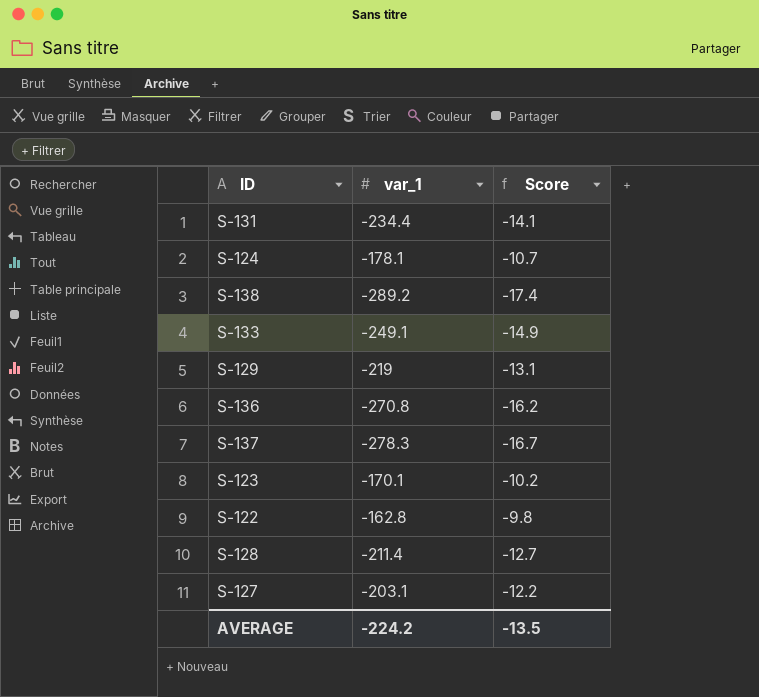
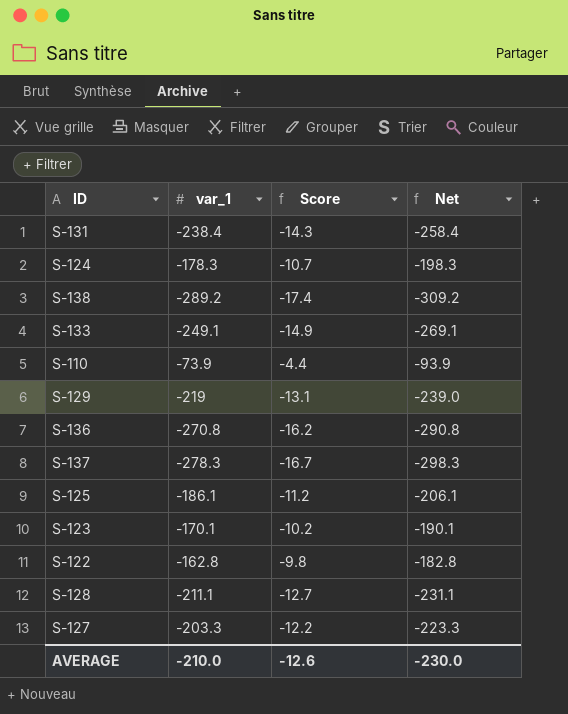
column Net | formula: none -> [var_1] - 20
S-131 | var_1: -234.4 -> -238.4
S-131 | Score: -14.1 -> -14.3
S-124 | var_1: -178.1 -> -178.3
row S-110: none -> -73.9 | -4.4 | -93.9
row S-125: none -> -186.1 | -11.2 | -206.1
S-128 | var_1: -211.4 -> -211.1
S-127 | var_1: -203.1 -> -203.3
AVERAGE | var_1: -224.2 -> -210.0
AVERAGE | Score: -13.5 -> -12.6

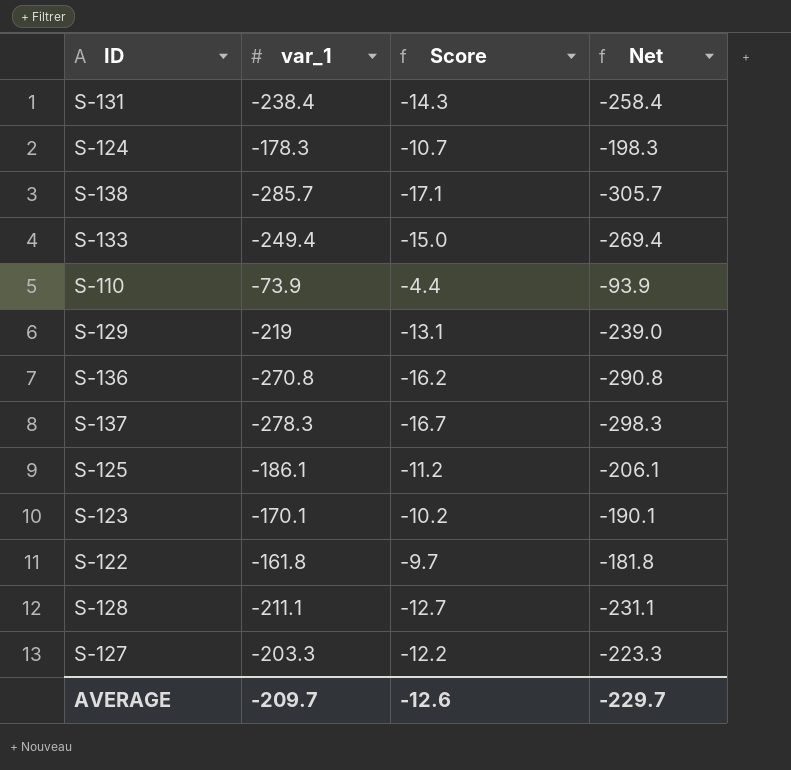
S-138 | var_1: -289.2 -> -285.7
S-138 | Score: -17.4 -> -17.1
S-138 | Net: -309.2 -> -305.7
S-133 | var_1: -249.1 -> -249.4
S-133 | Score: -14.9 -> -15.0
S-133 | Net: -269.1 -> -269.4
S-122 | var_1: -162.8 -> -161.8
S-122 | Score: -9.8 -> -9.7
S-122 | Net: -182.8 -> -181.8
AVERAGE | var_1: -210.0 -> -209.7
AVERAGE | Net: -230.0 -> -229.7

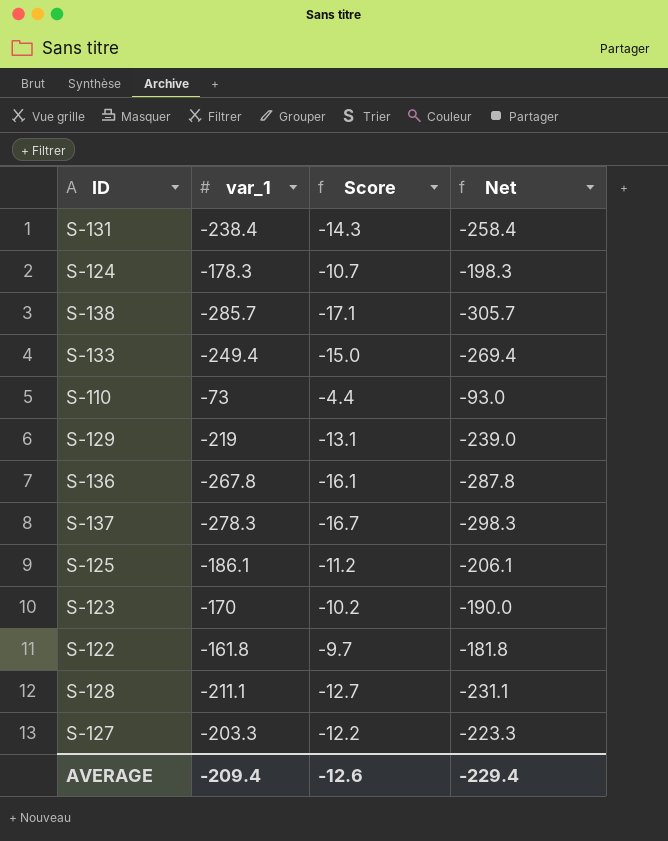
S-110 | var_1: -73.9 -> -73
S-110 | Net: -93.9 -> -93.0
S-136 | var_1: -270.8 -> -267.8
S-136 | Score: -16.2 -> -16.1
S-136 | Net: -290.8 -> -287.8
S-123 | var_1: -170.1 -> -170
S-123 | Net: -190.1 -> -190.0
AVERAGE | var_1: -209.7 -> -209.4
AVERAGE | Net: -229.7 -> -229.4

